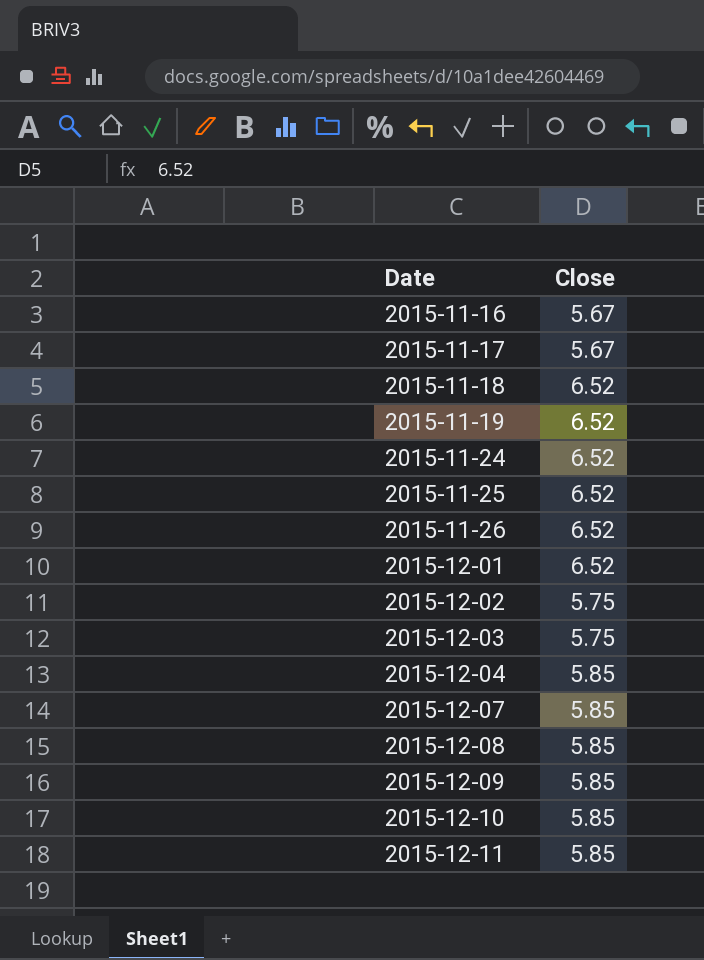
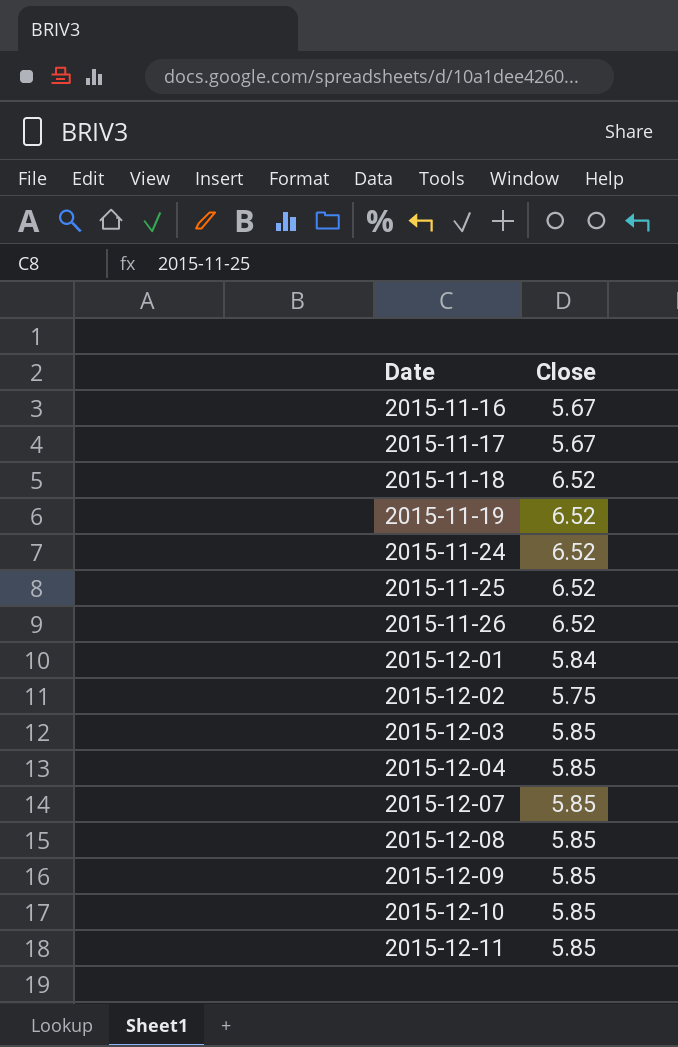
2015-12-01 | Close: 6.52 -> 5.84
2015-12-03 | Close: 5.75 -> 5.85

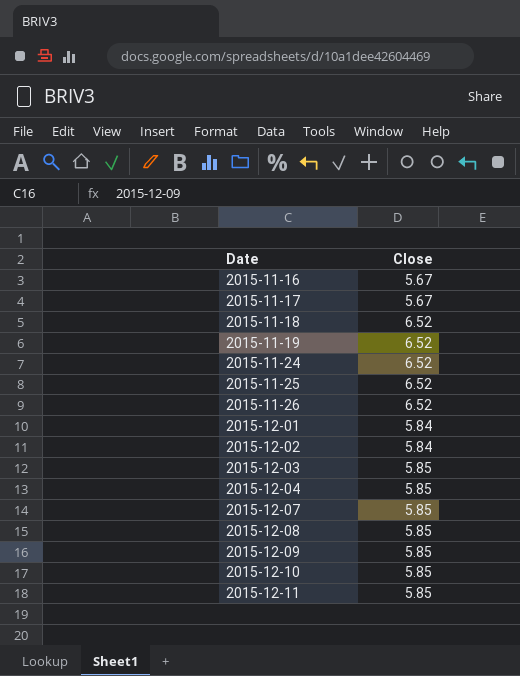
2015-12-02 | Close: 5.75 -> 5.84

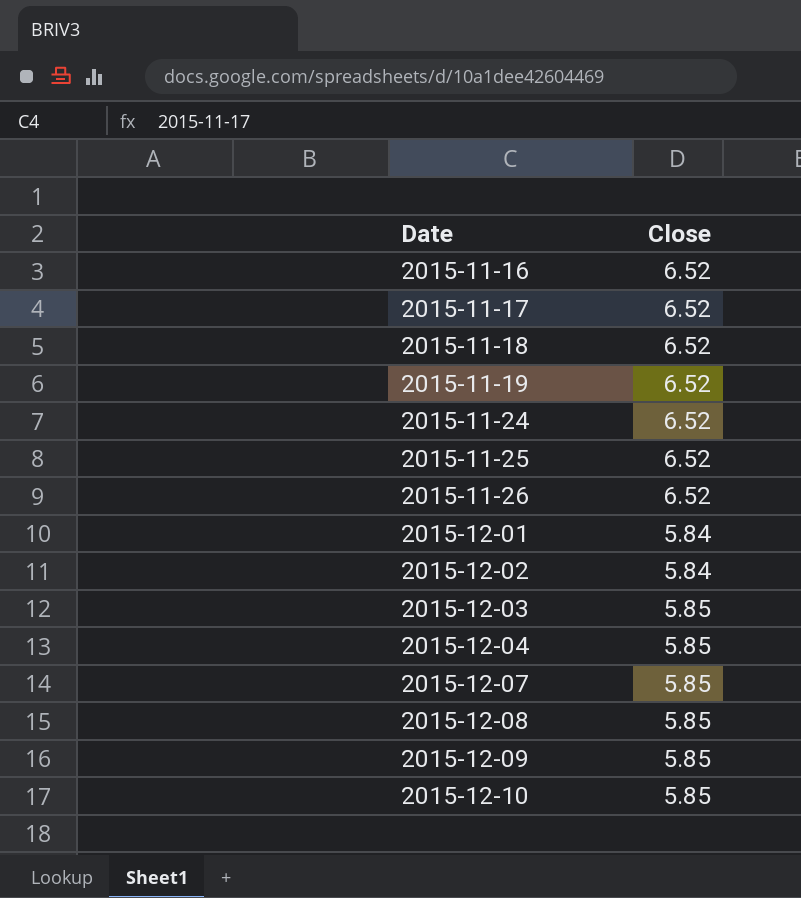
row 2015-12-11: 5.85 -> none
2015-11-16 | Close: 5.67 -> 6.52
2015-11-17 | Close: 5.67 -> 6.52

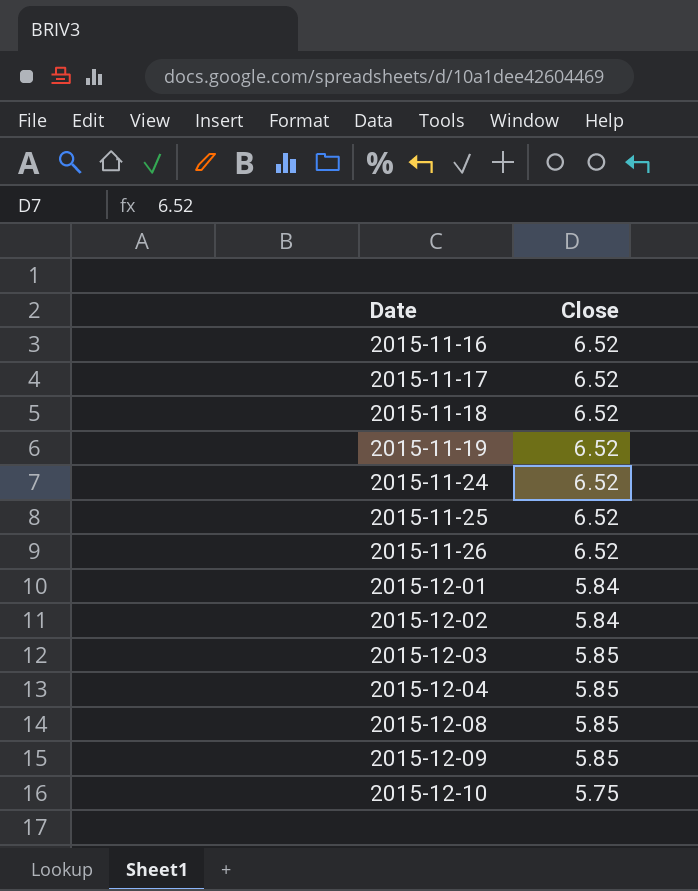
row 2015-12-07: 5.85 -> none
2015-12-10 | Close: 5.85 -> 5.75

